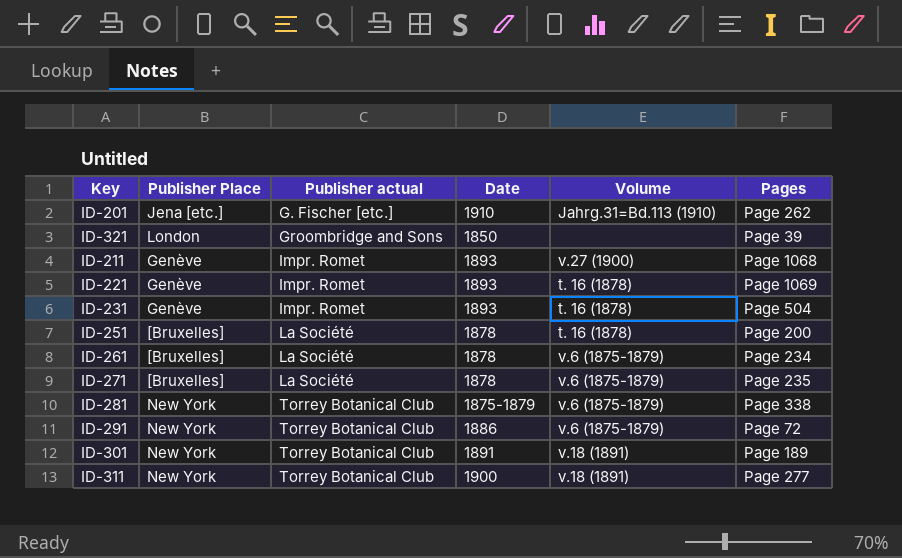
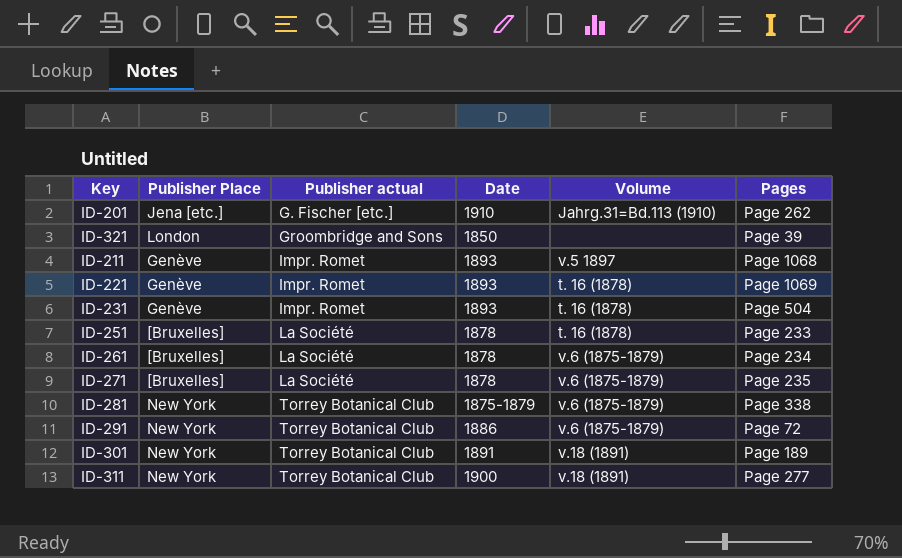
ID-211 | Volume: v.27 (1900) -> v.5 1897
ID-251 | Pages: Page 200 -> Page 233

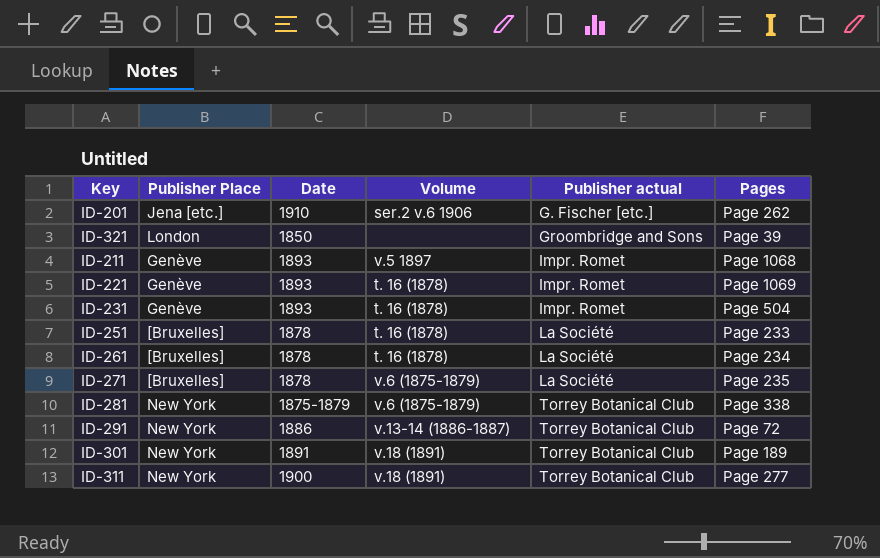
column Publisher actual | position: 3 -> 5
ID-201 | Volume: Jahrg.31=Bd.113 (1910) -> ser.2 v.6 1906
ID-261 | Volume: v.6 (1875-1879) -> t. 16 (1878)
ID-291 | Volume: v.6 (1875-1879) -> v.13-14 (1886-1887)

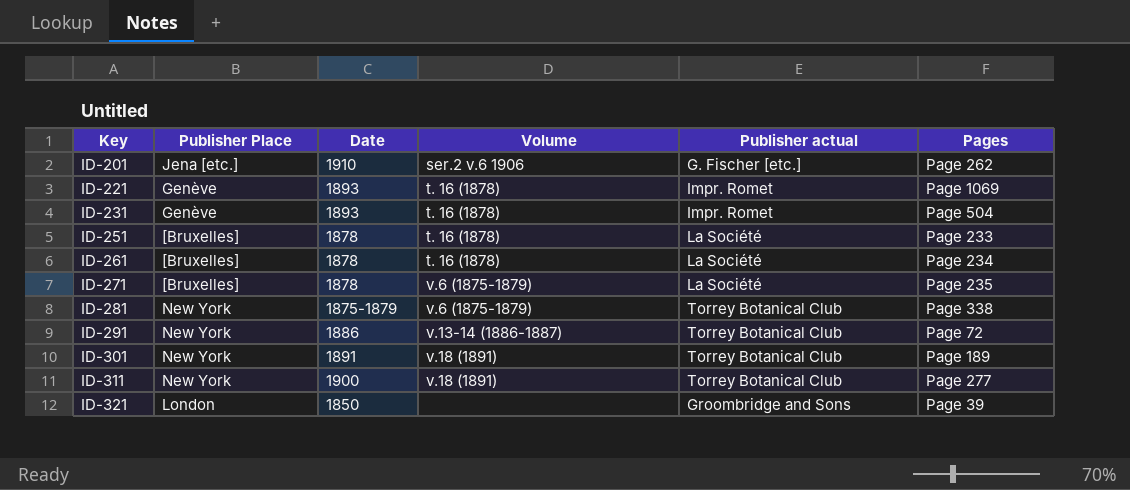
row order: Publisher actual ascending -> Key ascending
row ID-211: Genève | 1893 | v.5 1897 | Impr. Romet | Page 1068 -> none

